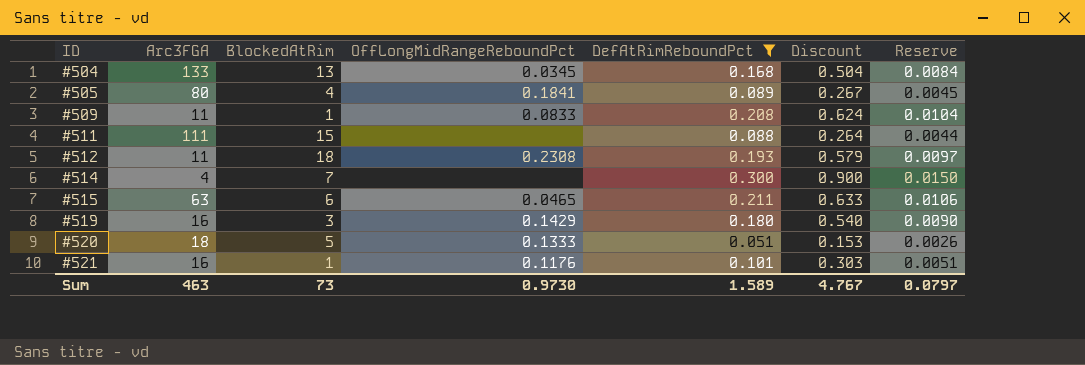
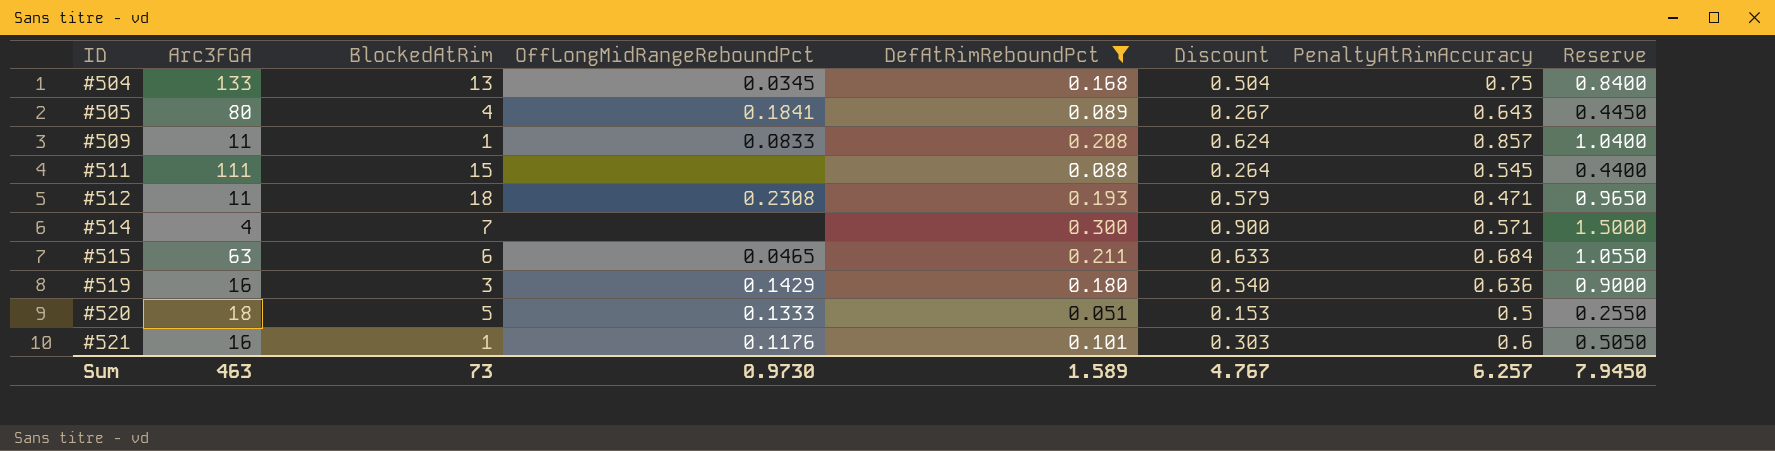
column PenaltyAtRimAccuracy | position: none -> 7
column Reserve | formula: [DefAtRimReboundPct] * 0.05 -> [DefAtRimReboundPct] * 5
Sum | Reserve: 0.0797 -> 7.9450

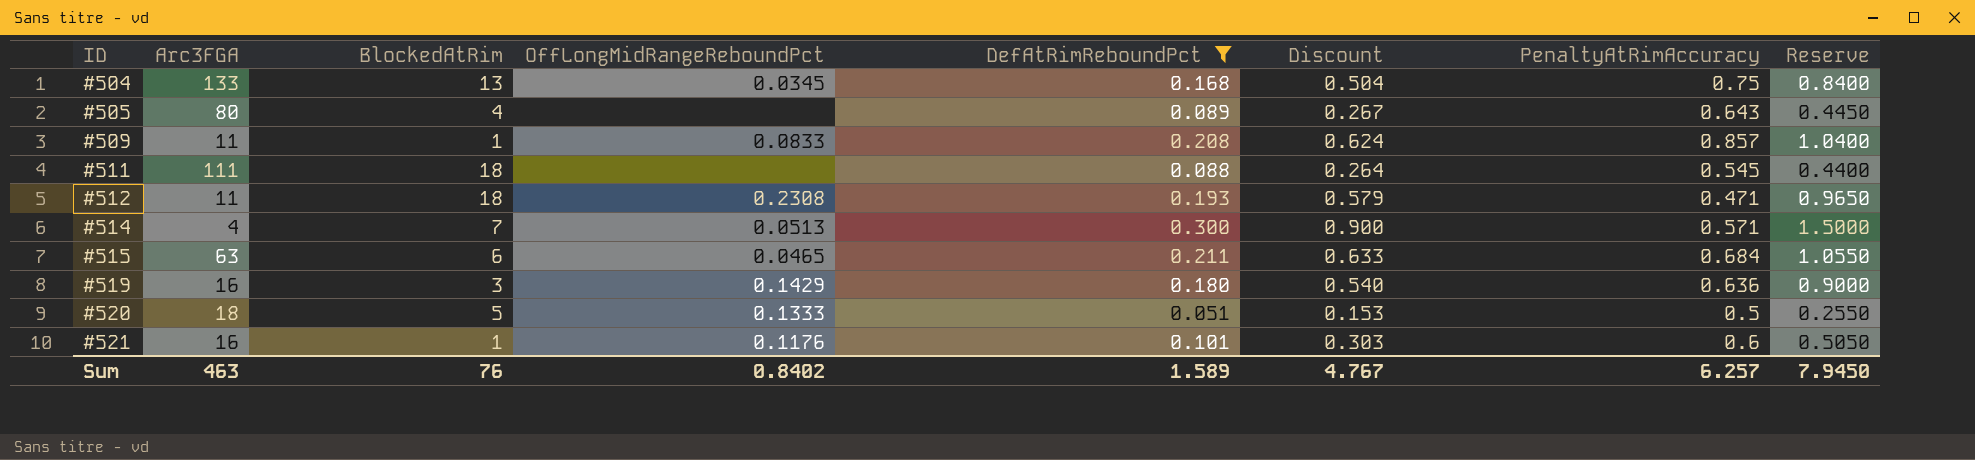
#505 | OffLongMidRangeReboundPct: 0.1841 -> none
#511 | BlockedAtRim: 15 -> 18
#514 | OffLongMidRangeReboundPct: none -> 0.0513
Sum | BlockedAtRim: 73 -> 76
Sum | OffLongMidRangeReboundPct: 0.9730 -> 0.8402

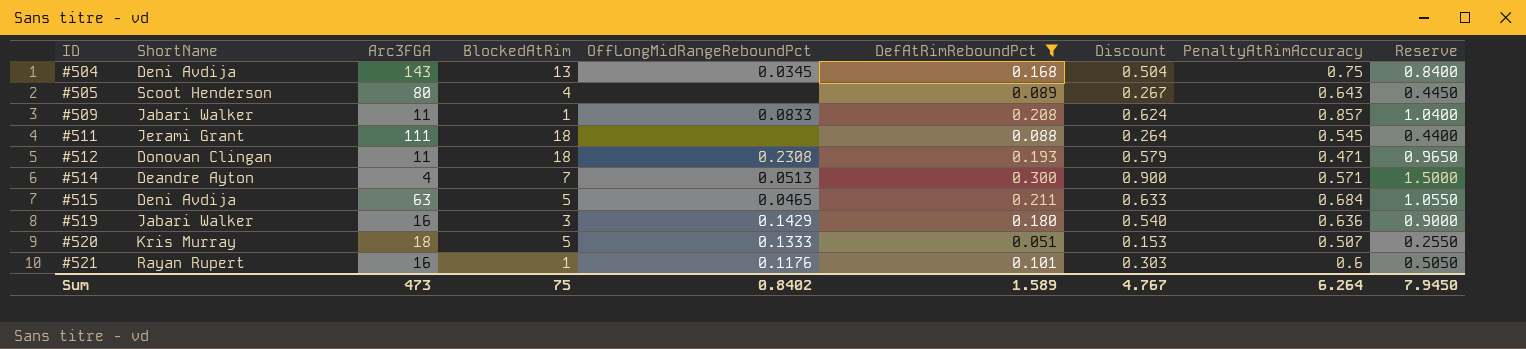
column ShortName | position: none -> 2
#504 | Arc3FGA: 133 -> 143
#515 | BlockedAtRim: 6 -> 5
#520 | PenaltyAtRimAccuracy: 0.5 -> 0.507
Sum | Arc3FGA: 463 -> 473
Sum | BlockedAtRim: 76 -> 75
Sum | PenaltyAtRimAccuracy: 6.257 -> 6.264

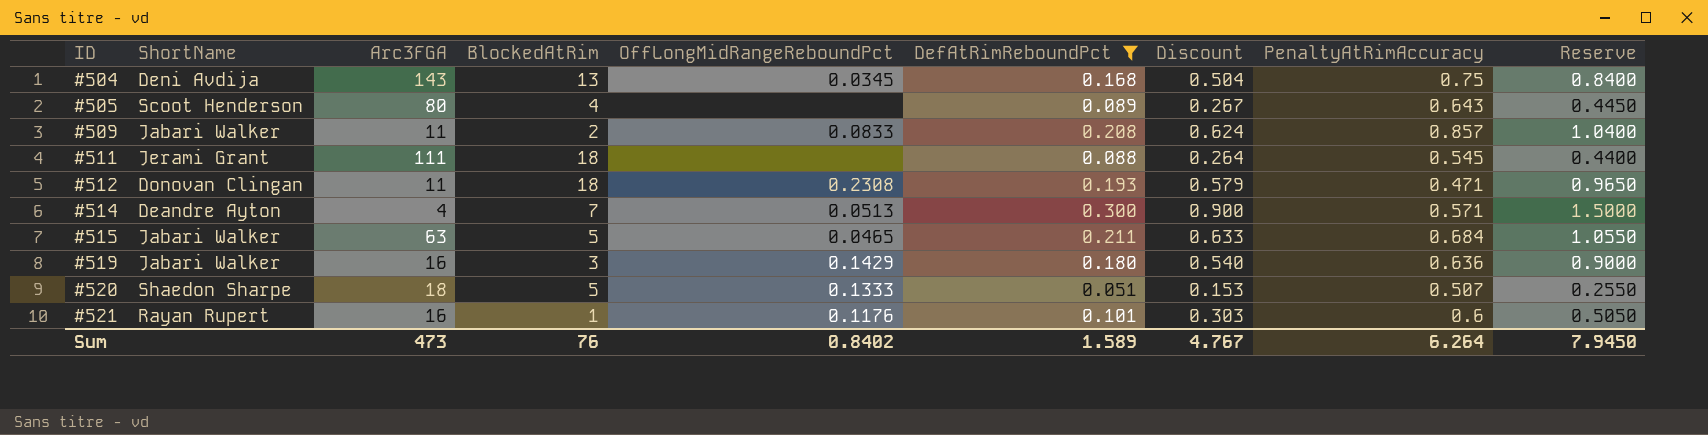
#509 | BlockedAtRim: 1 -> 2
#515 | ShortName: Deni Avdija -> Jabari Walker
#520 | ShortName: Kris Murray -> Shaedon Sharpe
Sum | BlockedAtRim: 75 -> 76

